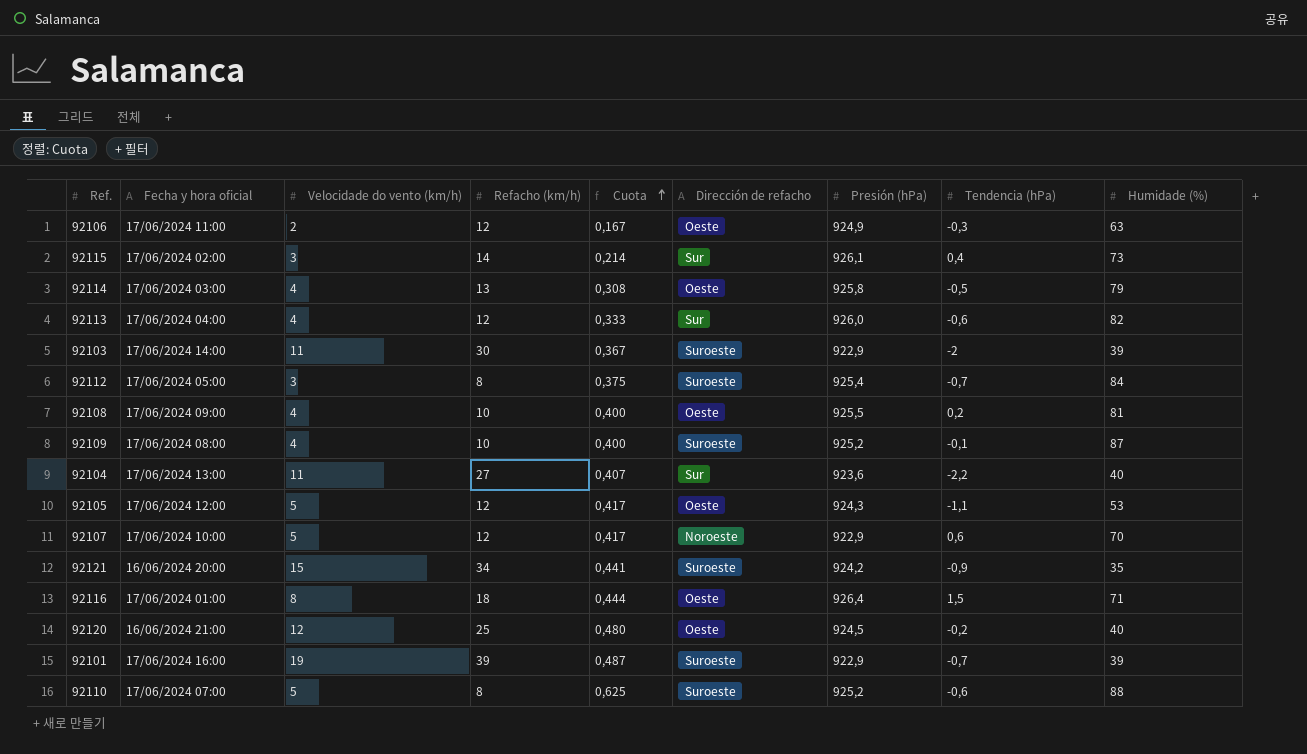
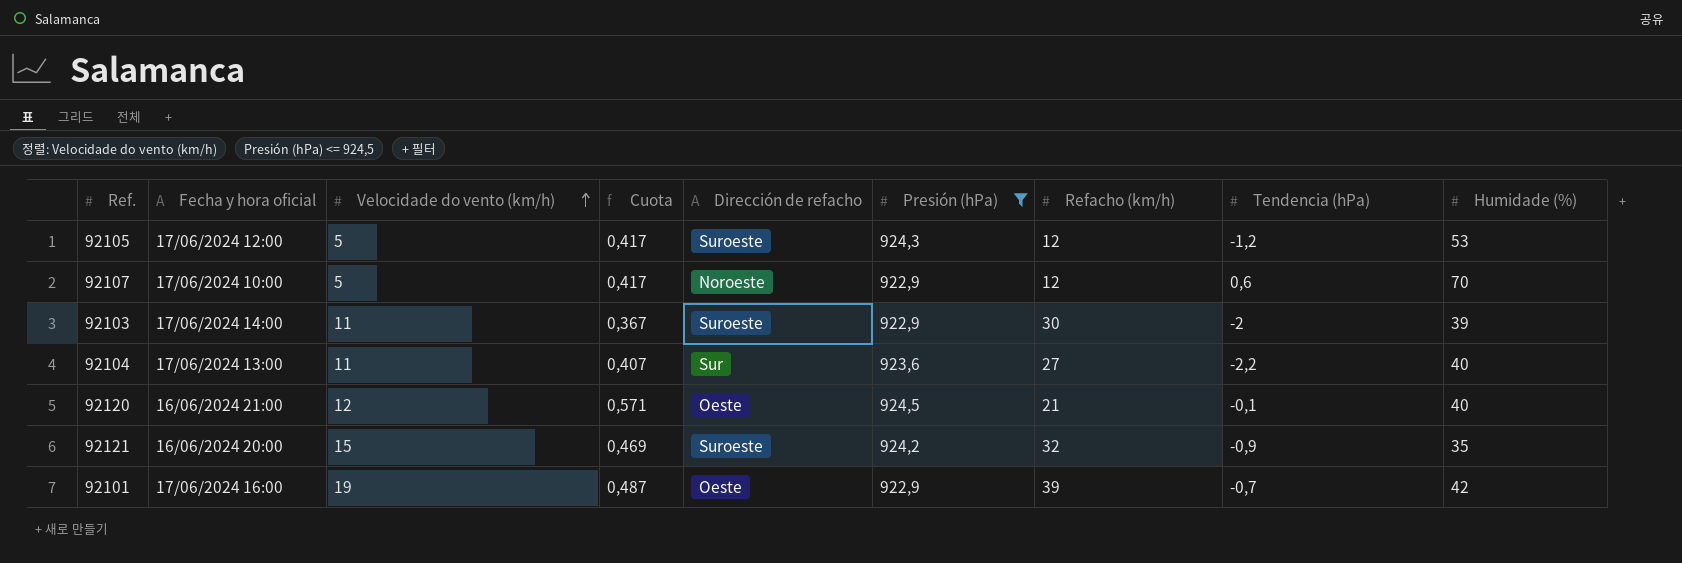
filter: none -> Presión (hPa) <= 924,5
row order: Cuota ascending -> Velocidade do vento (km/h) ascending
column Refacho (km/h) | position: 4 -> 7
92105 | Dirección de refacho: Oeste -> Suroeste
92105 | Tendencia (hPa): -1,1 -> -1,2
92120 | Cuota: 0,480 -> 0,571
92120 | Refacho (km/h): 25 -> 21
92120 | Tendencia (hPa): -0,2 -> -0,1
92121 | Cuota: 0,441 -> 0,469
92121 | Refacho (km/h): 34 -> 32
92101 | Dirección de refacho: Suroeste -> Oeste
92101 | Humidade (%): 39 -> 42

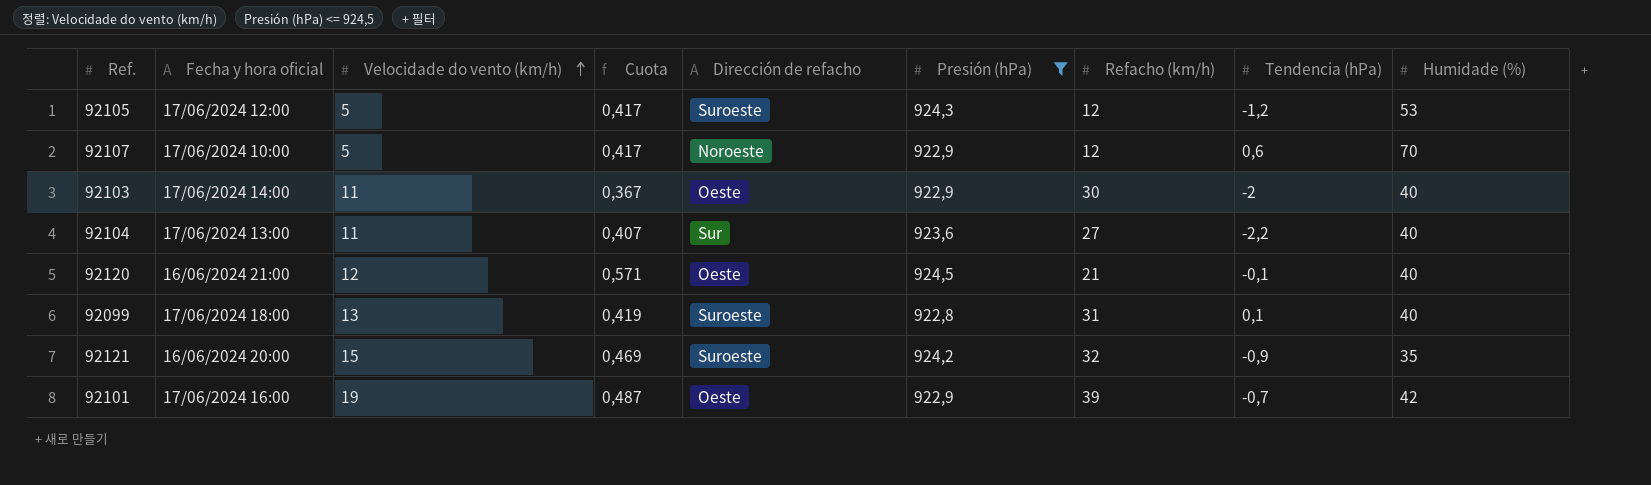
92103 | Dirección de refacho: Suroeste -> Oeste
92103 | Humidade (%): 39 -> 40
row 92099: none -> 17/06/2024 18:00 | 13 | 0,419 | Suroeste | 922,8 | 31 | 0,1 | 40

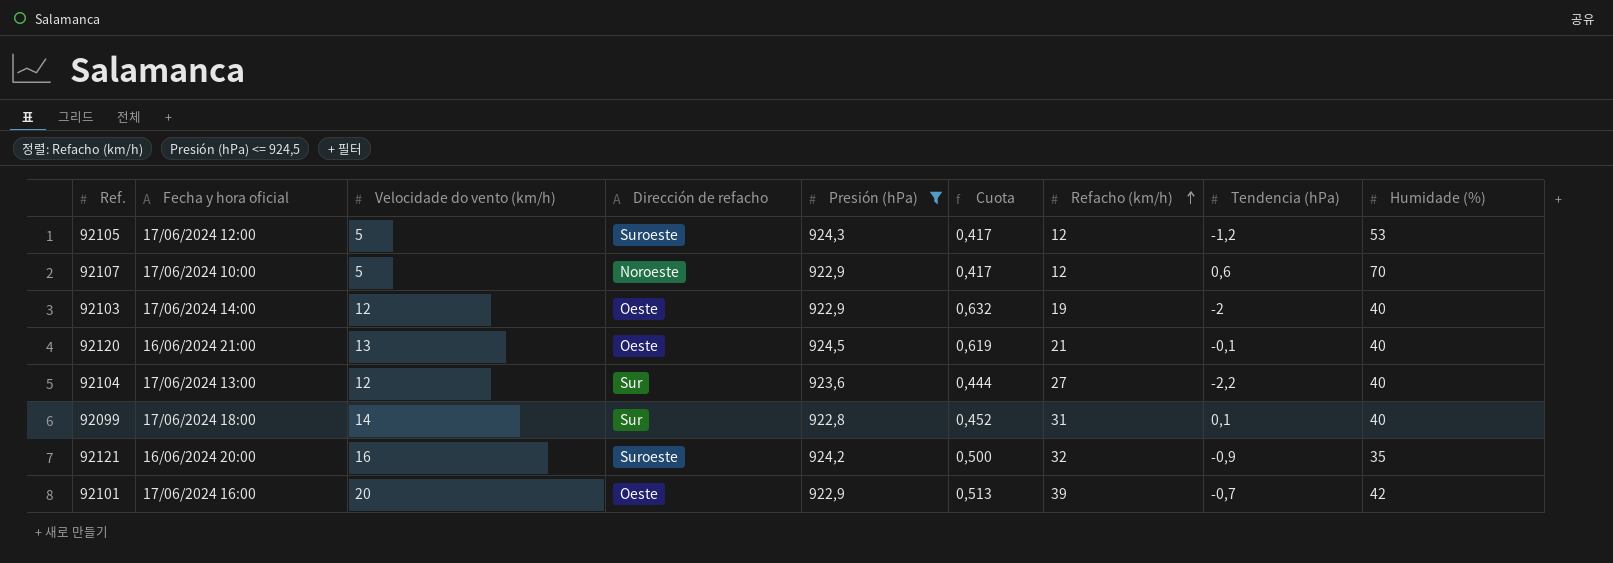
row order: Velocidade do vento (km/h) ascending -> Refacho (km/h) ascending
column Cuota | position: 4 -> 6
92103 | Velocidade do vento (km/h): 11 -> 12
92103 | Cuota: 0,367 -> 0,632
92103 | Refacho (km/h): 30 -> 19
92120 | Velocidade do vento (km/h): 12 -> 13
92120 | Cuota: 0,571 -> 0,619
92104 | Velocidade do vento (km/h): 11 -> 12
92104 | Cuota: 0,407 -> 0,444
92099 | Velocidade do vento (km/h): 13 -> 14
92099 | Dirección de refacho: Suroeste -> Sur
92099 | Cuota: 0,419 -> 0,452
92121 | Velocidade do vento (km/h): 15 -> 16
92121 | Cuota: 0,469 -> 0,500
92101 | Velocidade do vento (km/h): 19 -> 20
92101 | Cuota: 0,487 -> 0,513

